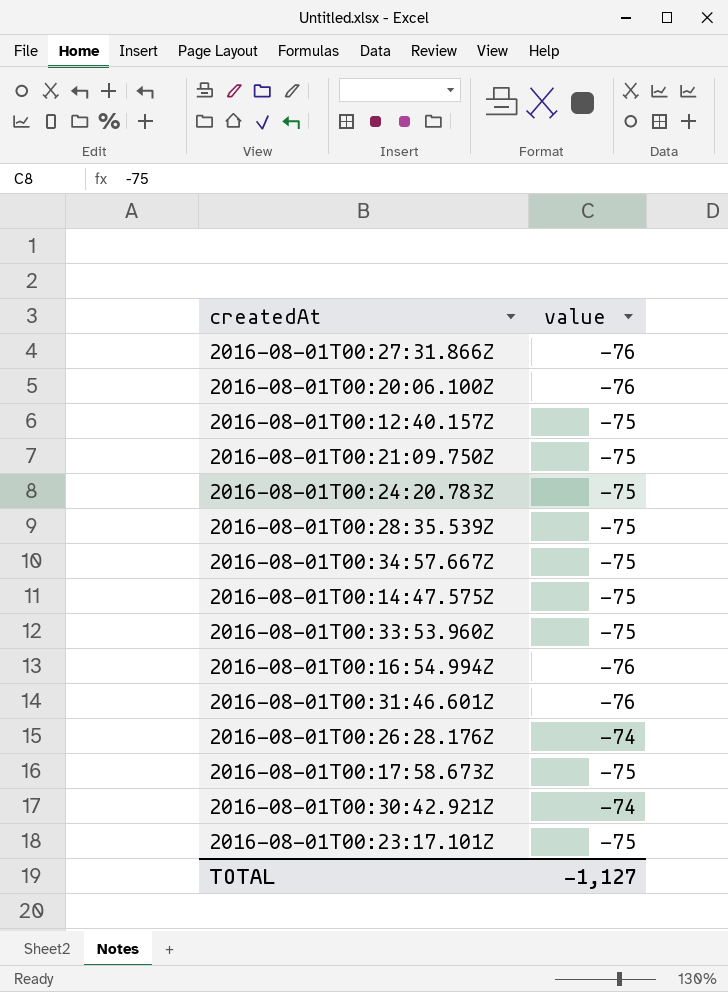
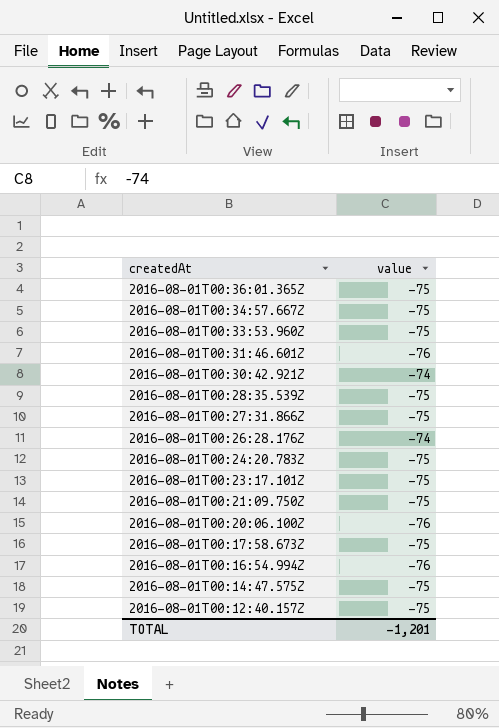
row order: none -> createdAt descending
row 2016-08-01T00:36:01.365Z: none -> -75
2016-08-01T00:27:31.866Z | value: -76 -> -75
TOTAL | value: -1,127 -> -1,201

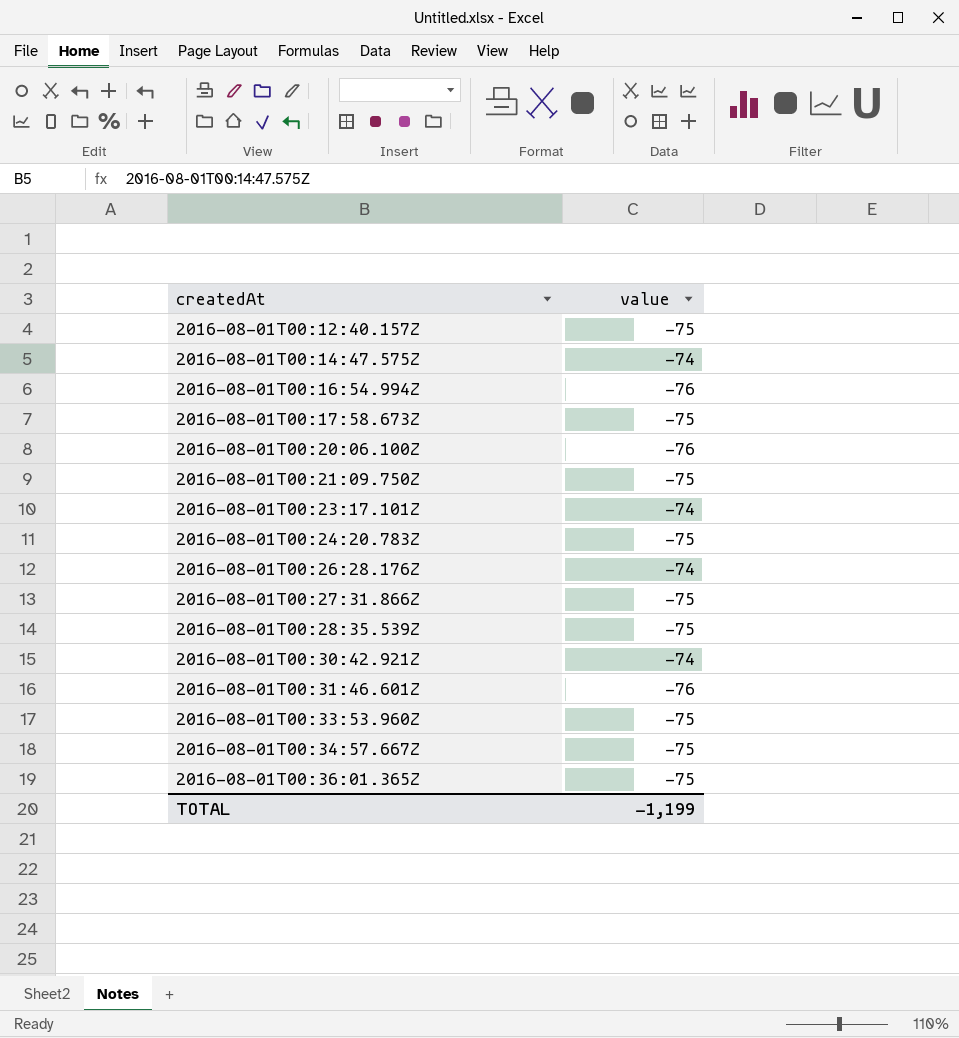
row order: createdAt descending -> createdAt ascending
2016-08-01T00:14:47.575Z | value: -75 -> -74
2016-08-01T00:23:17.101Z | value: -75 -> -74
TOTAL | value: -1,201 -> -1,199

